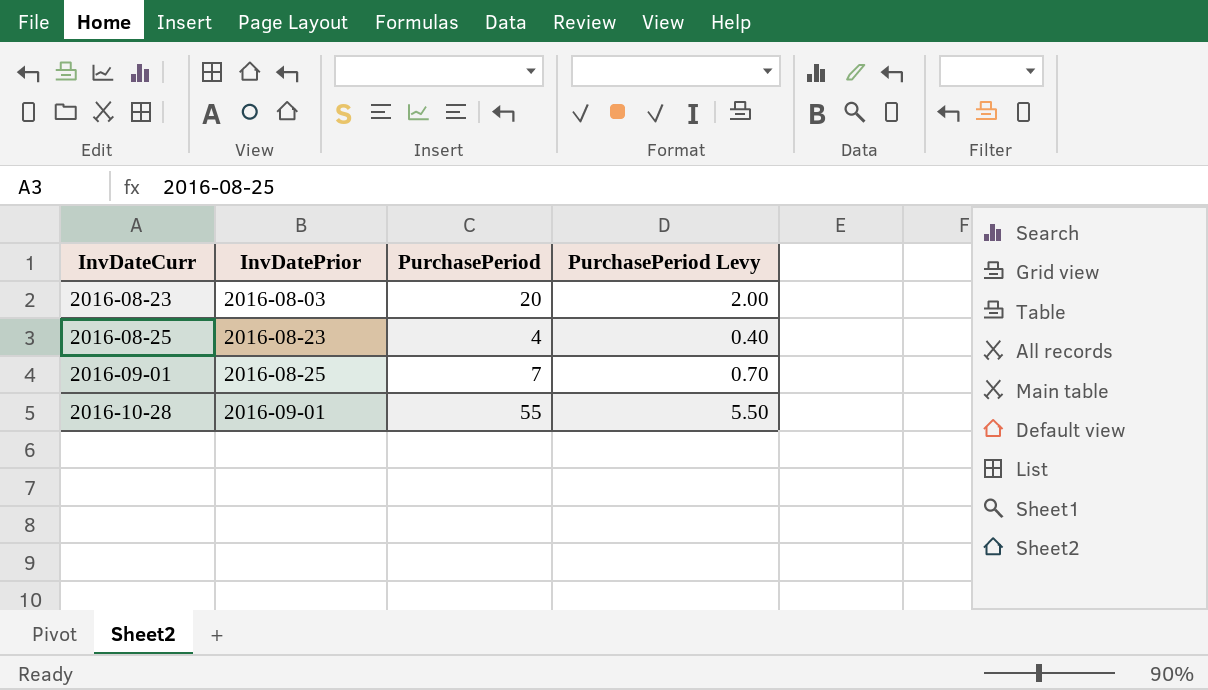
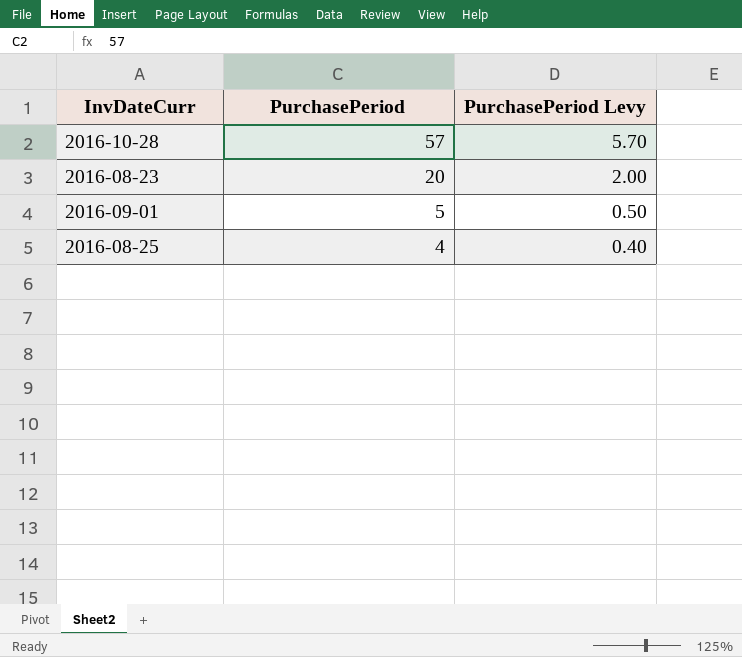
row order: InvDateCurr ascending -> PurchasePeriod descending
column InvDatePrior | position: 2 -> none
2016-10-28 | PurchasePeriod: 55 -> 57
2016-10-28 | PurchasePeriod Levy: 5.50 -> 5.70
2016-09-01 | PurchasePeriod: 7 -> 5
2016-09-01 | PurchasePeriod Levy: 0.70 -> 0.50

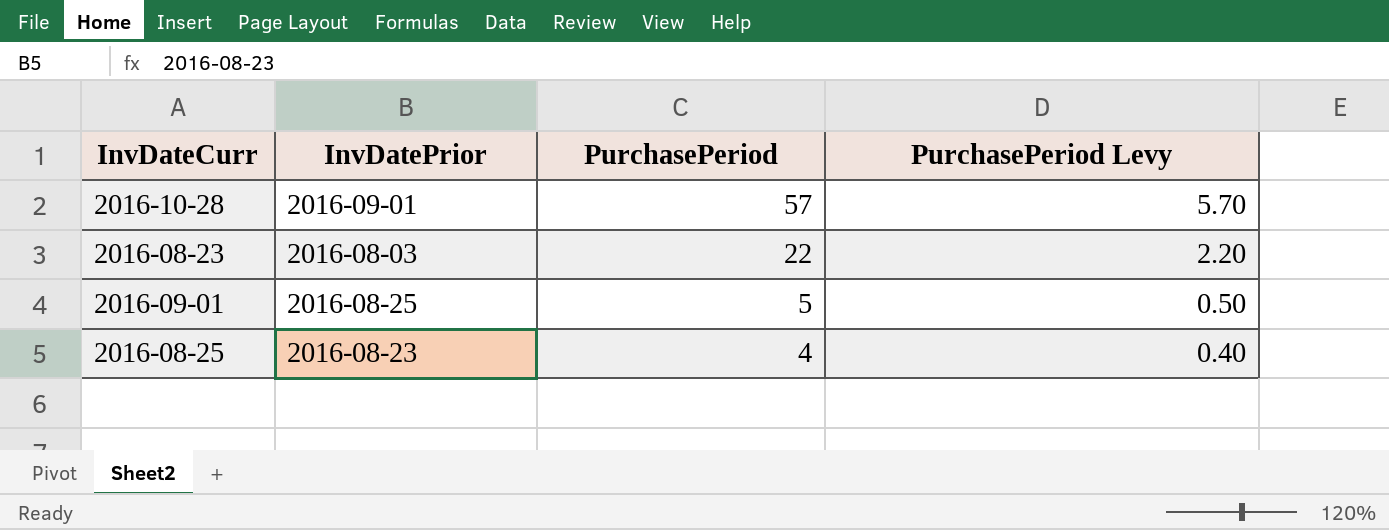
column InvDatePrior | position: none -> 2
2016-08-23 | PurchasePeriod: 20 -> 22
2016-08-23 | PurchasePeriod Levy: 2.00 -> 2.20

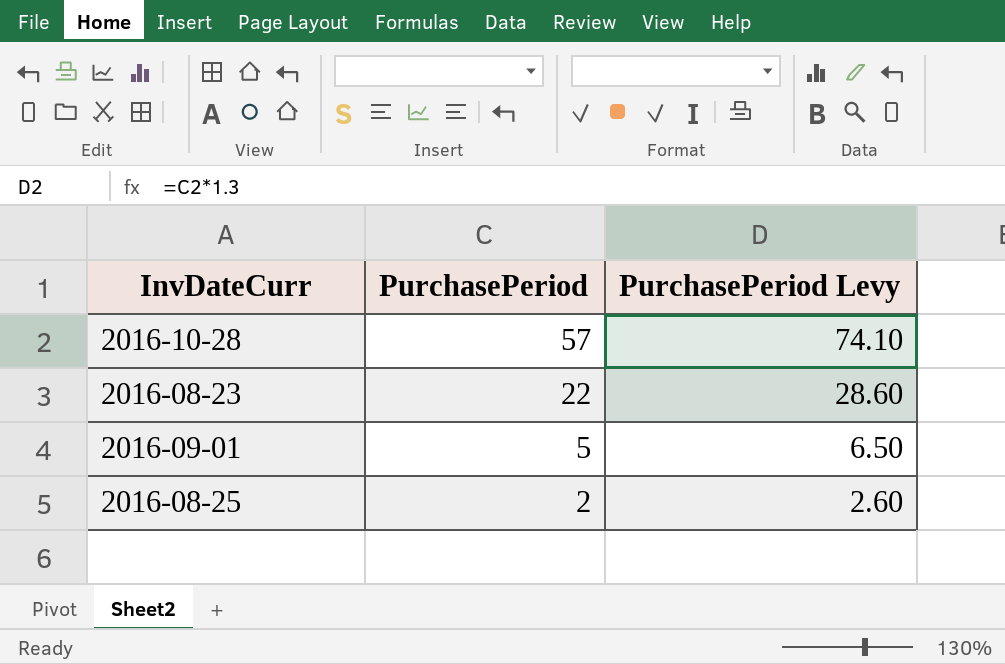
column InvDatePrior | position: 2 -> none
column PurchasePeriod Levy | formula: [PurchasePeriod] * 0.1 -> [PurchasePeriod] * 1.3
2016-08-25 | PurchasePeriod: 4 -> 2

